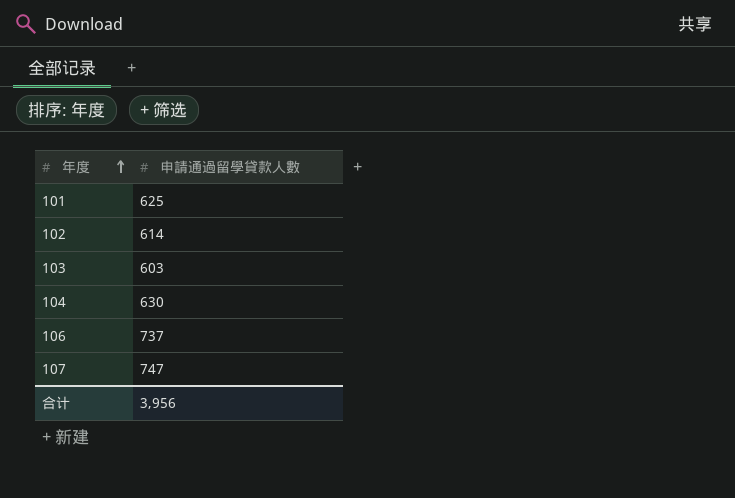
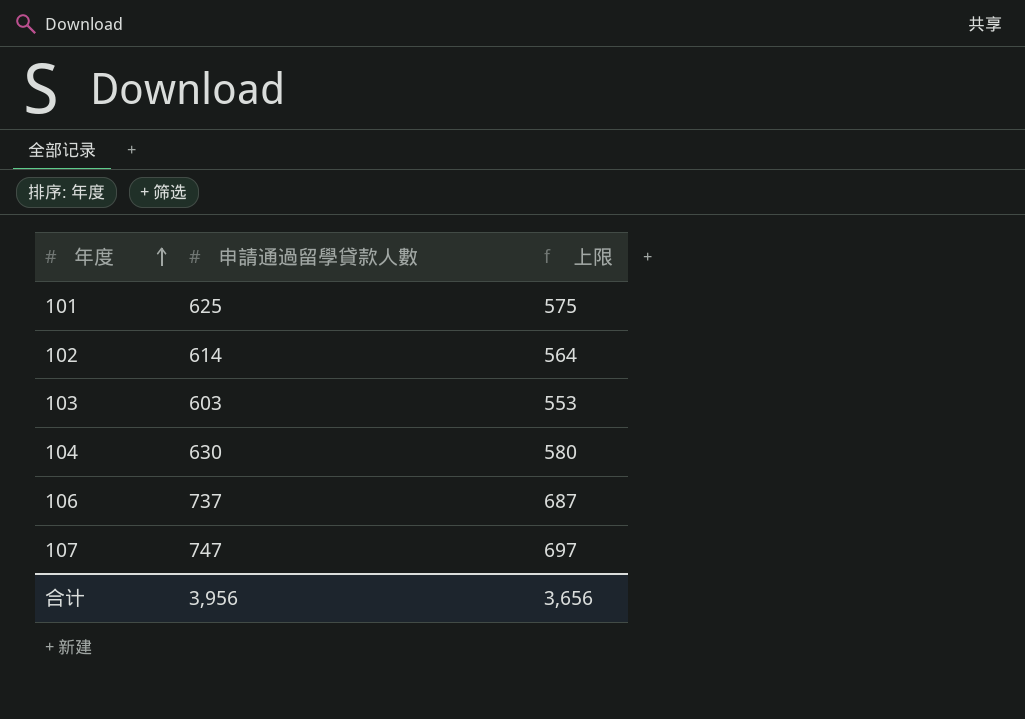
column 上限 | formula: none -> [申請通過留學貸款人數] - 50

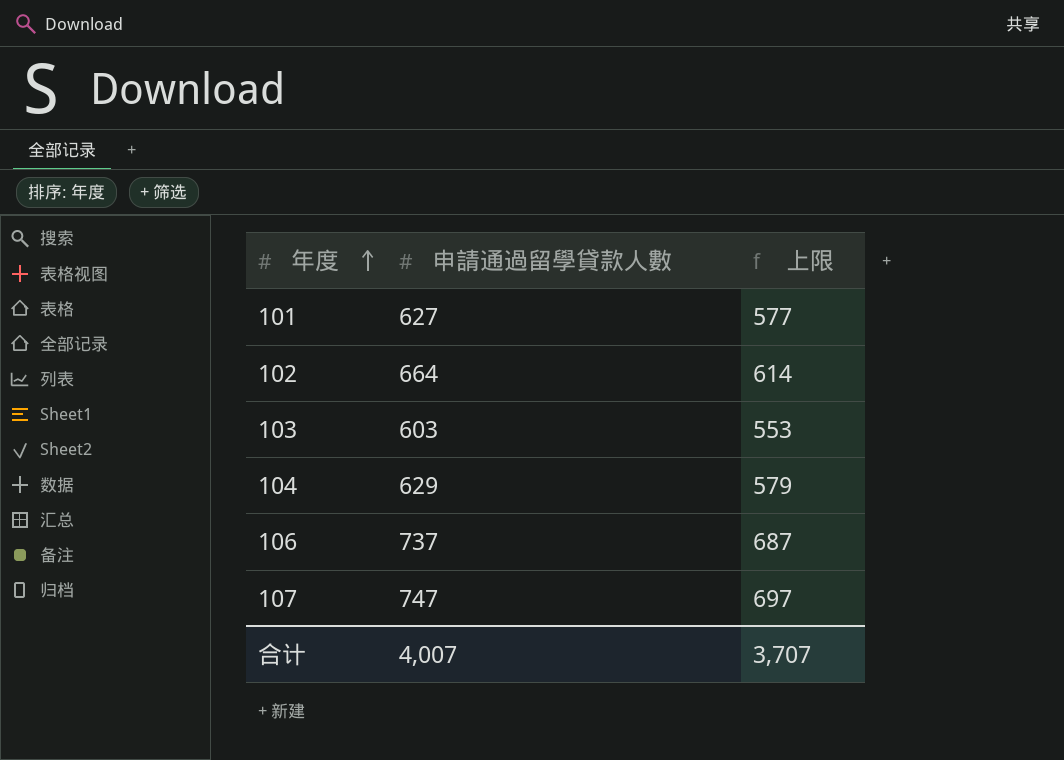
101 | 申請通過留學貸款人數: 625 -> 627
101 | 上限: 575 -> 577
102 | 申請通過留學貸款人數: 614 -> 664
102 | 上限: 564 -> 614
104 | 申請通過留學貸款人數: 630 -> 629
104 | 上限: 580 -> 579
合计 | 申請通過留學貸款人數: 3,956 -> 4,007
合计 | 上限: 3,656 -> 3,707

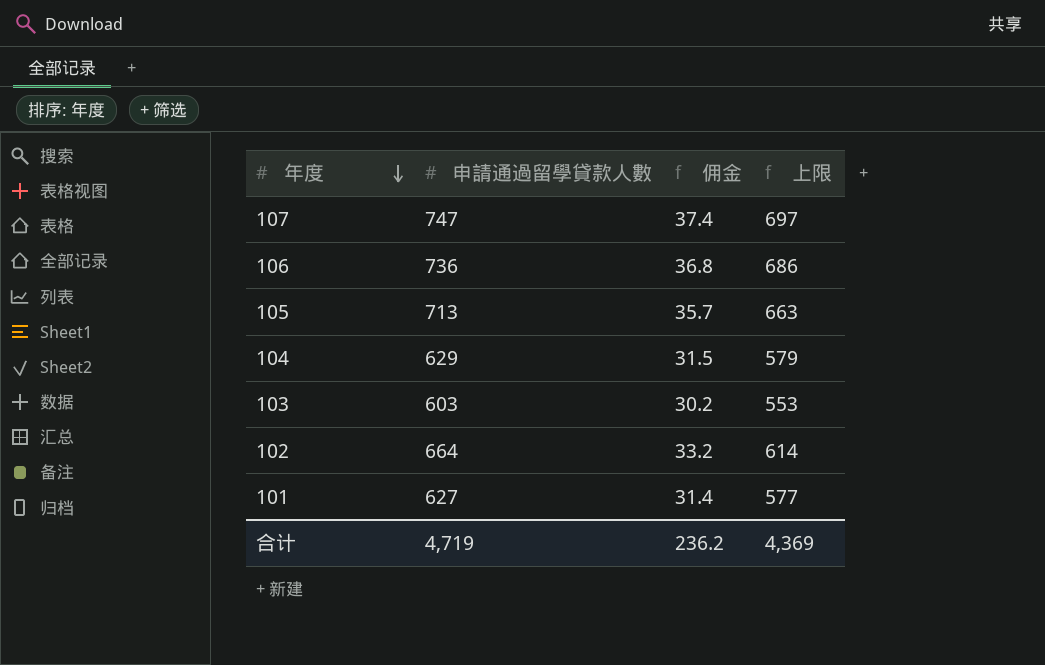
row order: 年度 ascending -> 年度 descending
column 佣金 | formula: none -> [申請通過留學貸款人數] * 0.05
106 | 申請通過留學貸款人數: 737 -> 736
106 | 上限: 687 -> 686
row 105: none -> 713 | 35.7 | 663
合计 | 申請通過留學貸款人數: 4,007 -> 4,719
合计 | 上限: 3,707 -> 4,369

